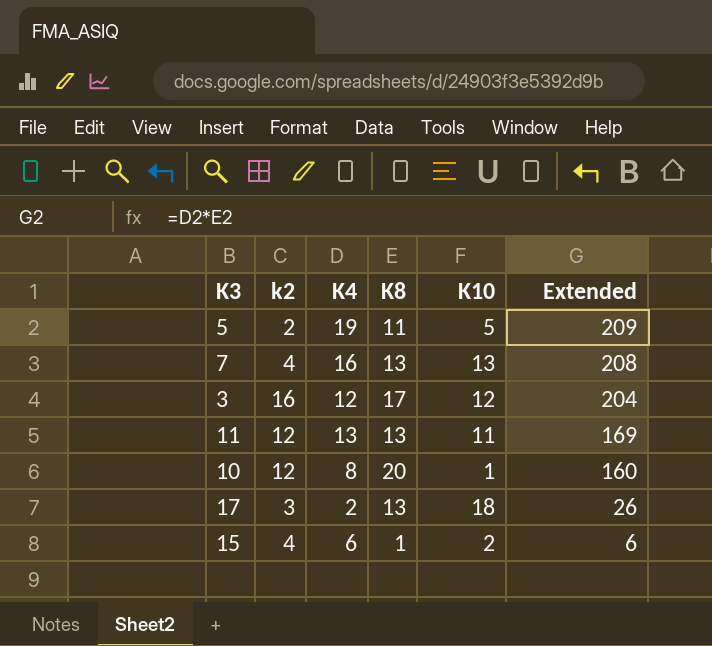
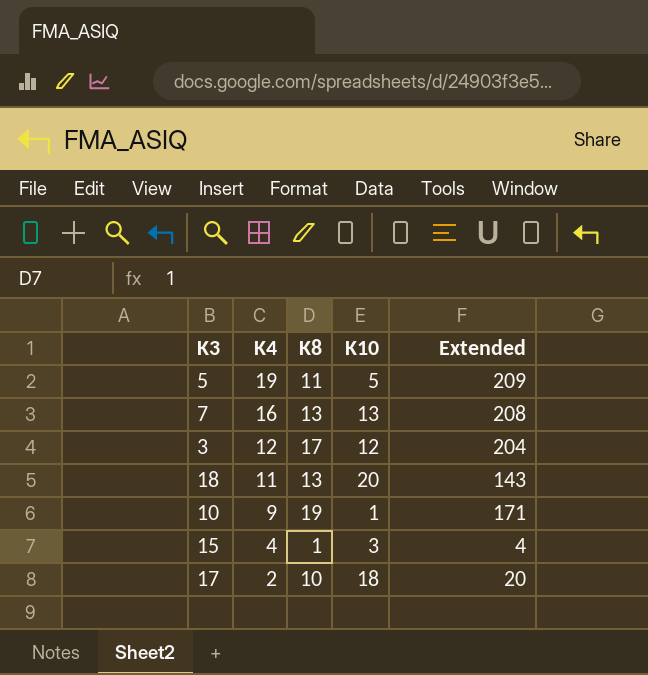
row order: Extended descending -> K4 descending
column k2 | position: 2 -> none
row 11: 12 | 13 | 13 | 11 | 169 -> none
row 18: none -> 11 | 13 | 20 | 143
10 | K4: 8 -> 9
10 | K8: 20 -> 19
10 | Extended: 160 -> 171
15 | K4: 6 -> 4
15 | K10: 2 -> 3
15 | Extended: 6 -> 4
17 | K8: 13 -> 10
17 | Extended: 26 -> 20

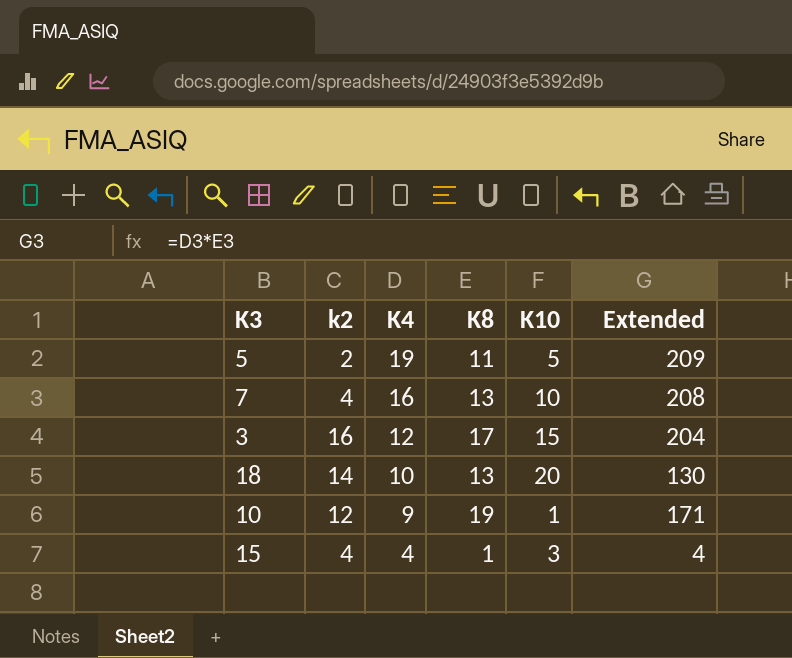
column k2 | position: none -> 2
row 17: 2 | 10 | 18 | 20 -> none
7 | K10: 13 -> 10
3 | K10: 12 -> 15
18 | K4: 11 -> 10
18 | Extended: 143 -> 130

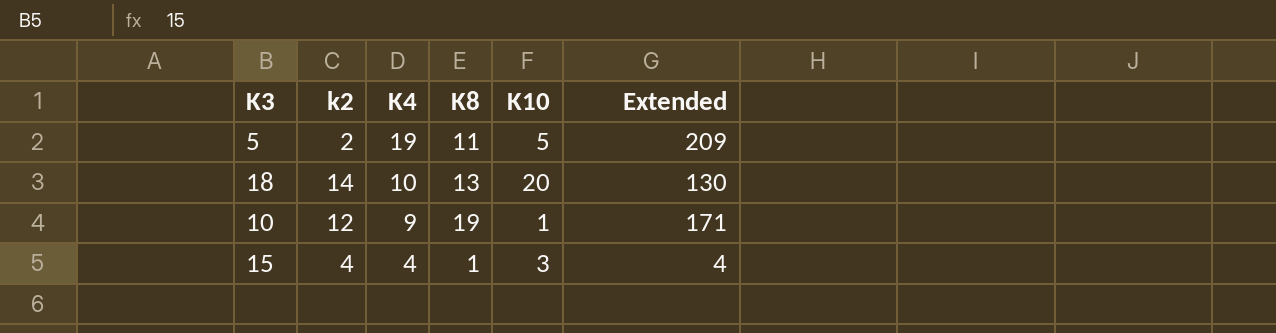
row 7: 4 | 16 | 13 | 10 | 208 -> none
row 3: 16 | 12 | 17 | 15 | 204 -> none

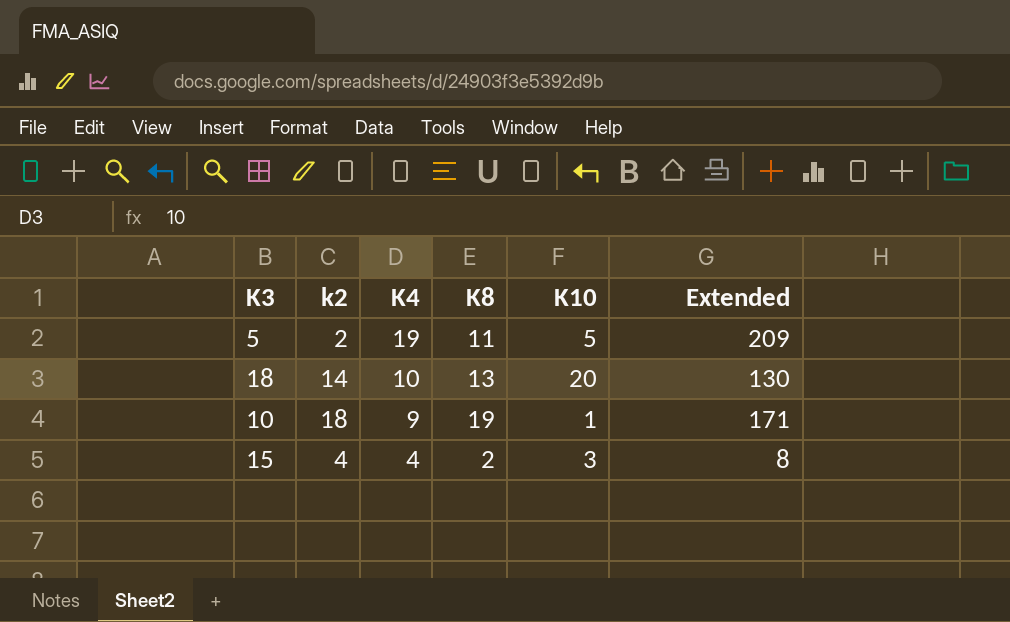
10 | k2: 12 -> 18
15 | K8: 1 -> 2
15 | Extended: 4 -> 8

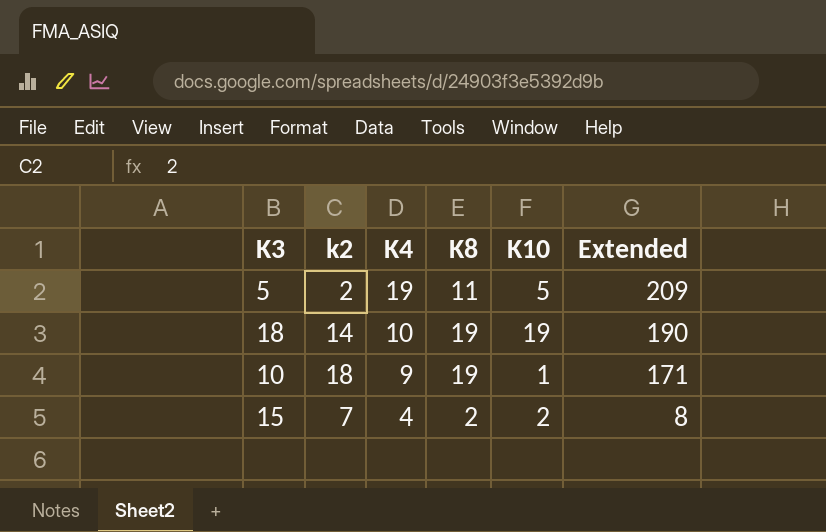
18 | K8: 13 -> 19
18 | K10: 20 -> 19
18 | Extended: 130 -> 190
15 | k2: 4 -> 7
15 | K10: 3 -> 2

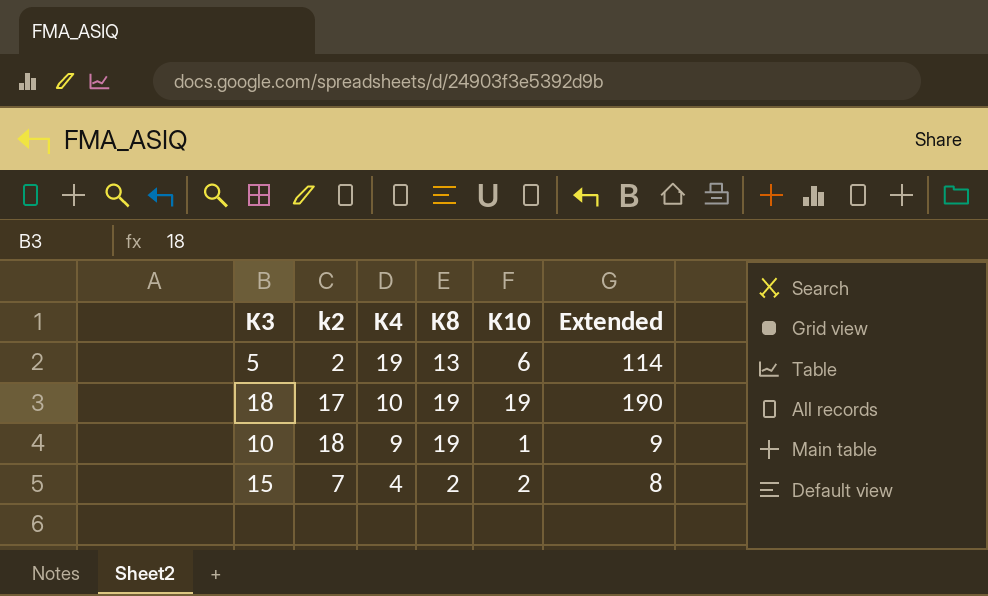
column Extended | formula: [K4] * [K8] -> [K4] * [K10]
5 | K8: 11 -> 13
5 | K10: 5 -> 6
18 | k2: 14 -> 17

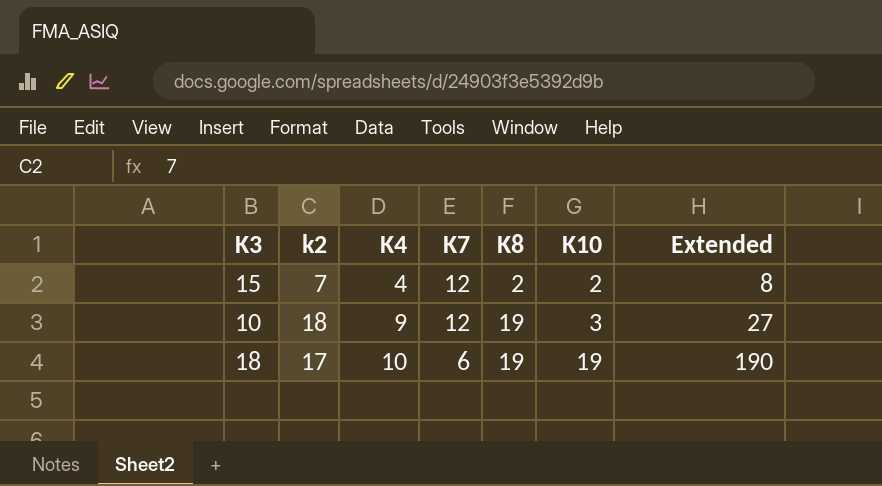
row order: K4 descending -> K4 ascending
column K7 | position: none -> 4
row 5: 2 | 19 | 13 | 6 | 114 -> none
10 | K10: 1 -> 3
10 | Extended: 9 -> 27

